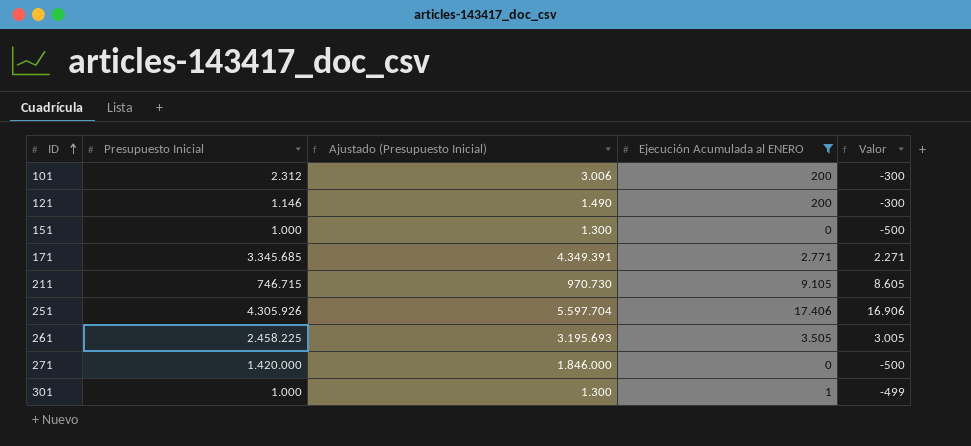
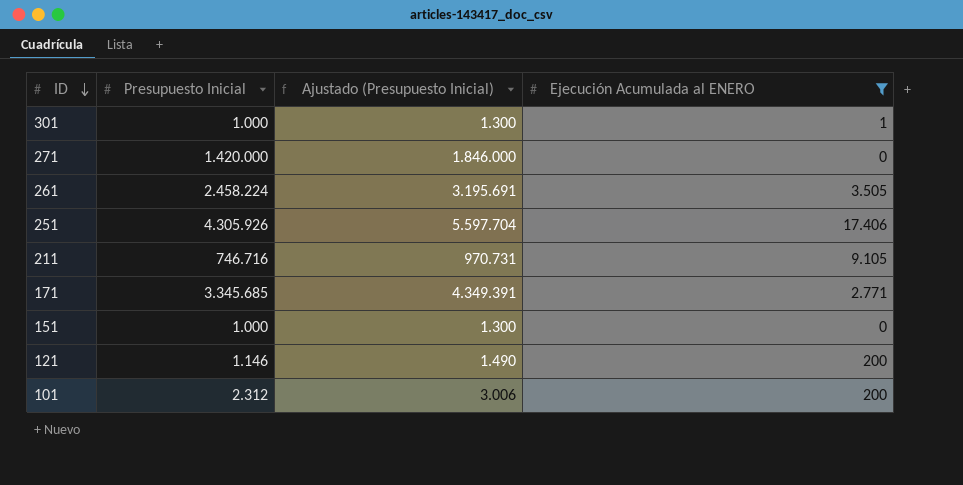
row order: ID ascending -> ID descending
column Valor | formula: [Ejecución Acumulada al ENERO] - 500 -> none
261 | Presupuesto Inicial: 2.458.225 -> 2.458.224
261 | Ajustado (Presupuesto Inicial): 3.195.693 -> 3.195.691
211 | Presupuesto Inicial: 746.715 -> 746.716
211 | Ajustado (Presupuesto Inicial): 970.730 -> 970.731

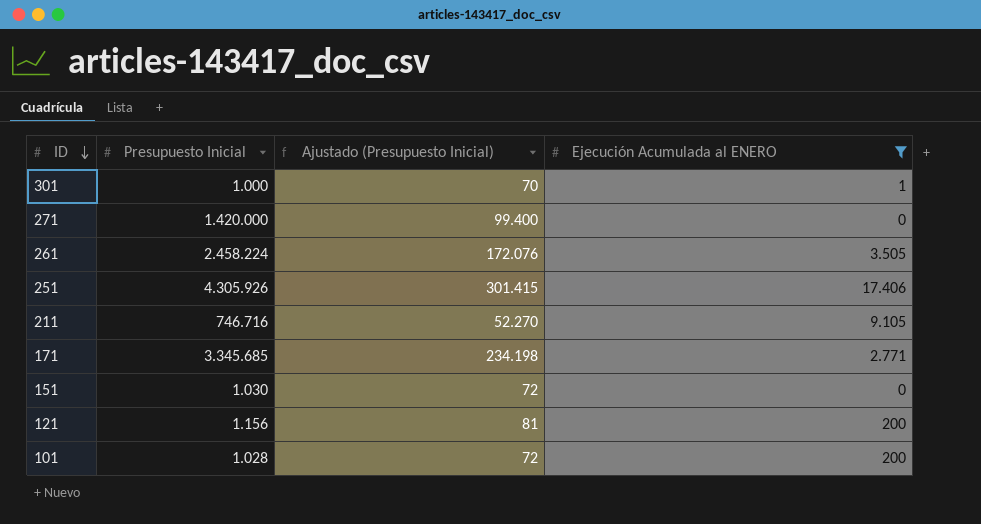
column Ajustado (Presupuesto Inicial) | formula: [Presupuesto Inicial] * 1,3 -> [Presupuesto Inicial] * 0,07
151 | Presupuesto Inicial: 1.000 -> 1.030
121 | Presupuesto Inicial: 1.146 -> 1.156
101 | Presupuesto Inicial: 2.312 -> 1.028

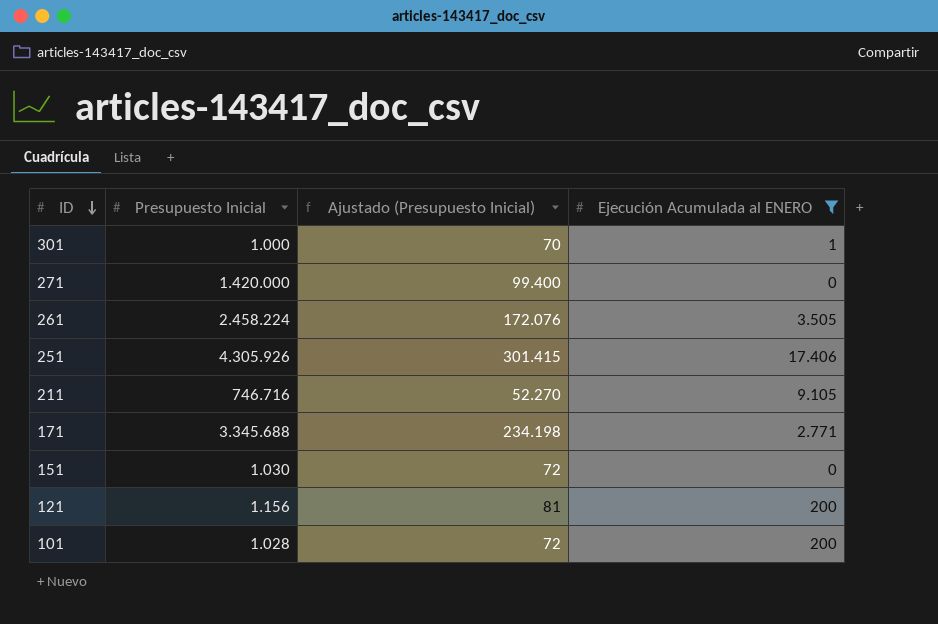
171 | Presupuesto Inicial: 3.345.685 -> 3.345.688

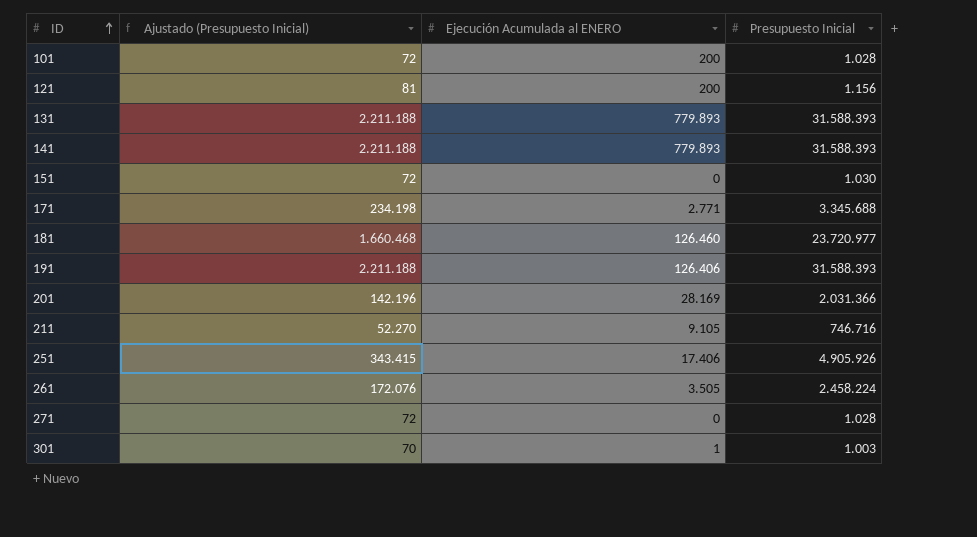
filter: Ejecución Acumulada al ENERO <= 17.406 -> none
row order: ID descending -> ID ascending
column Presupuesto Inicial | position: 2 -> 4
251 | Ajustado (Presupuesto Inicial): 301.415 -> 343.415
251 | Presupuesto Inicial: 4.305.926 -> 4.905.926
271 | Ajustado (Presupuesto Inicial): 99.400 -> 72
271 | Presupuesto Inicial: 1.420.000 -> 1.028
301 | Presupuesto Inicial: 1.000 -> 1.003

